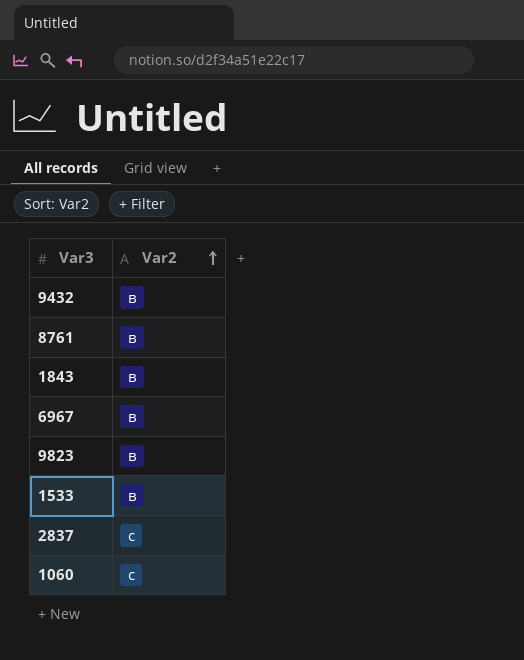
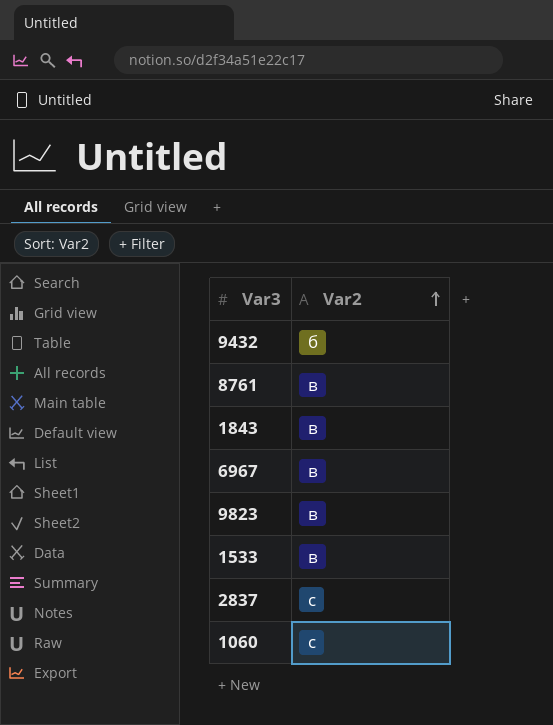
9432 | Var2: в -> б

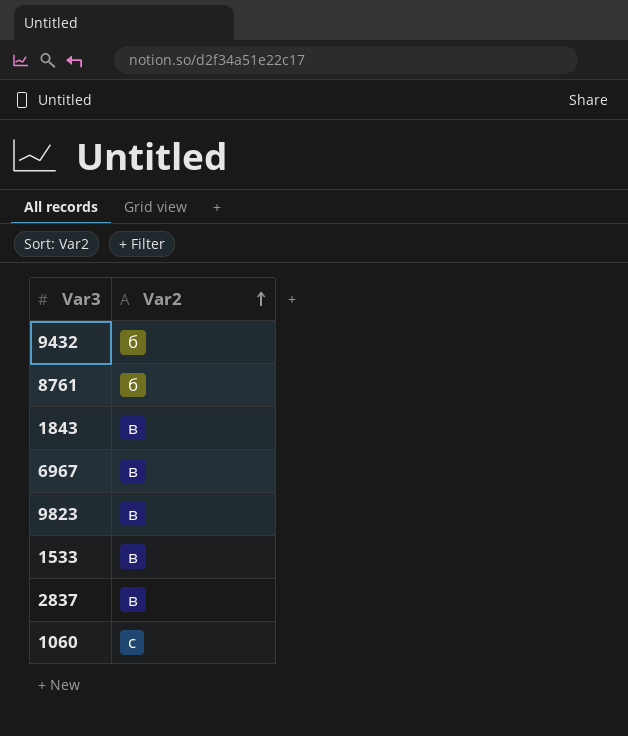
8761 | Var2: в -> б
2837 | Var2: с -> в

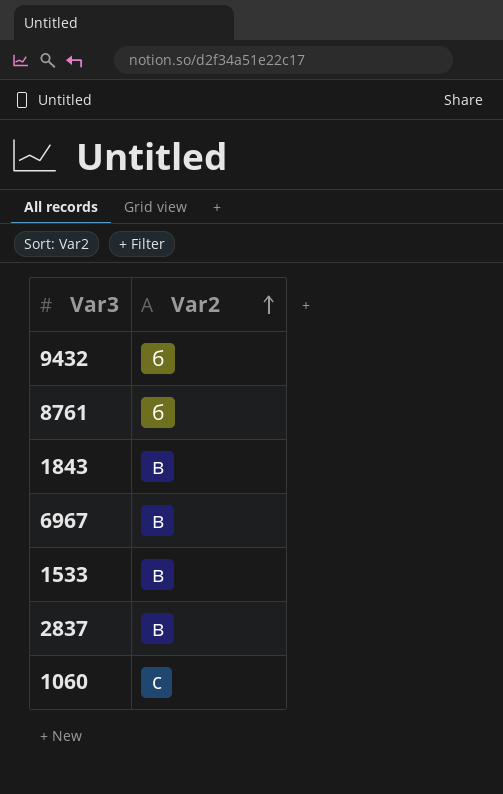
row 9823: в -> none

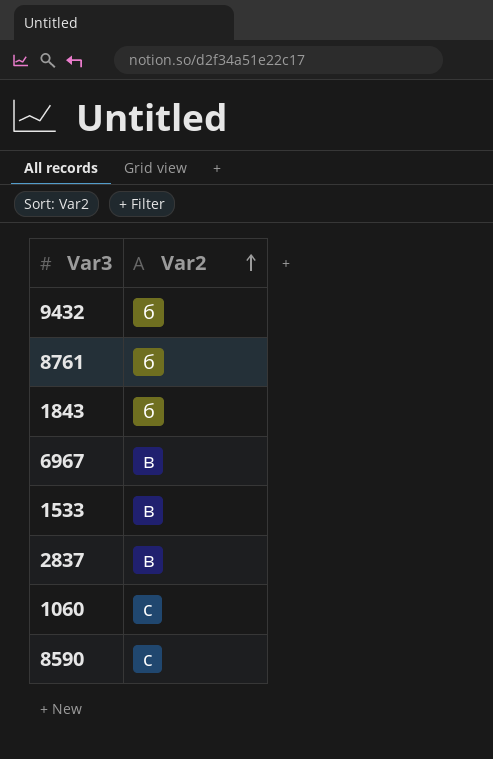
1843 | Var2: в -> б
row 8590: none -> с

